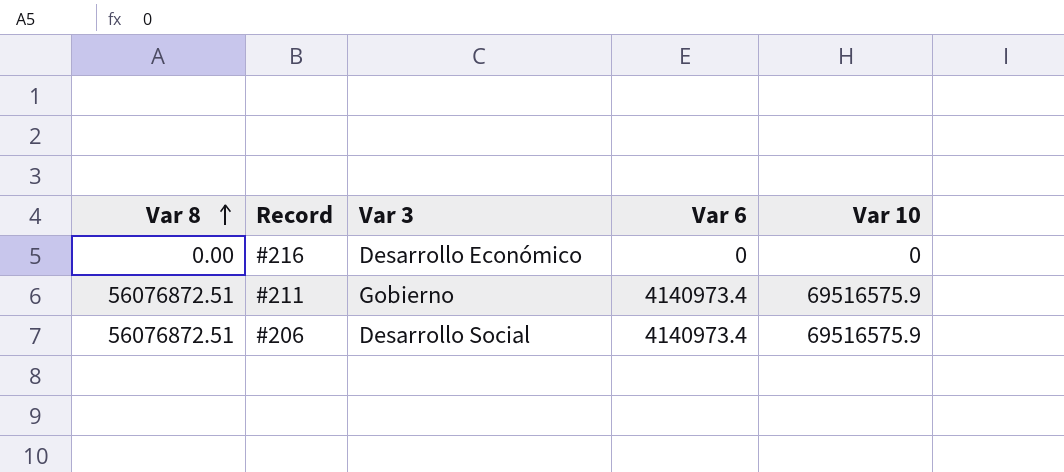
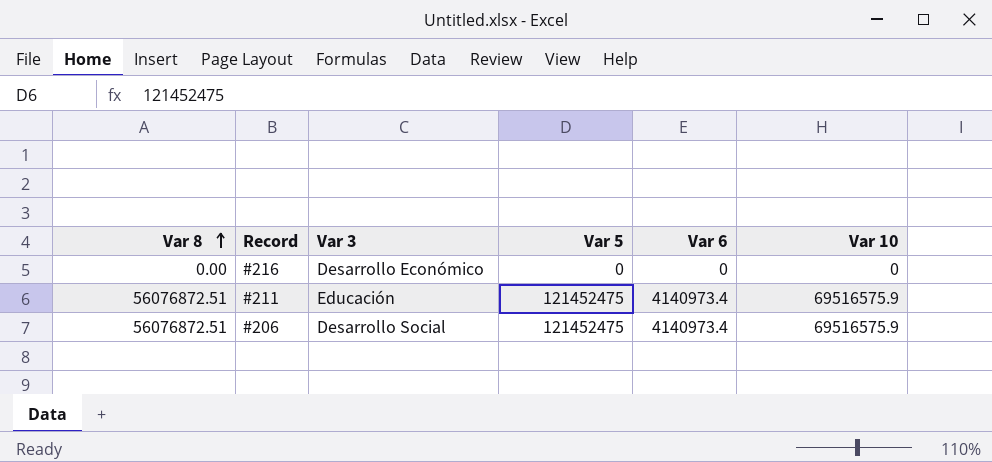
column Var 5 | position: none -> 4
#211 | Var 3: Gobierno -> Educación

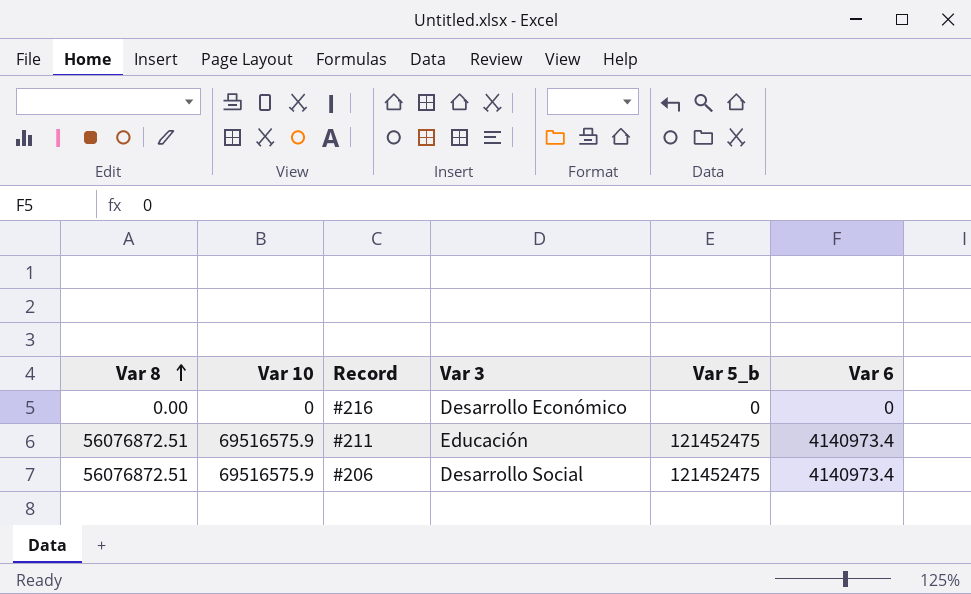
column Var 10 | position: 6 -> 2
column name: Var 5 -> Var 5_b

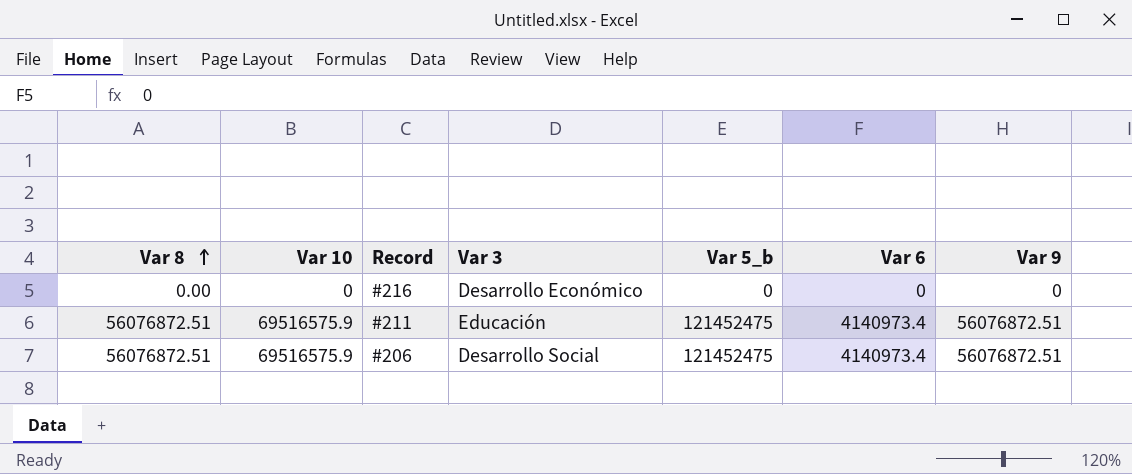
column Var 9 | position: none -> 7

